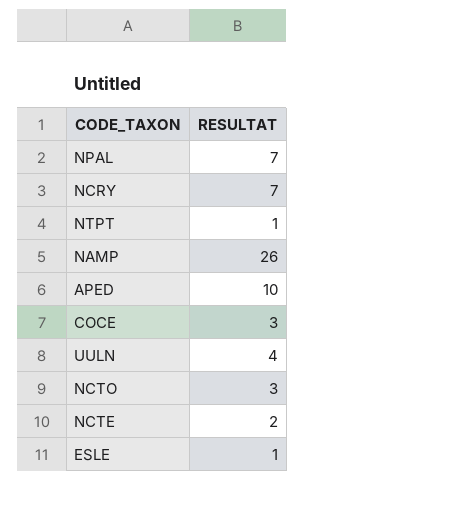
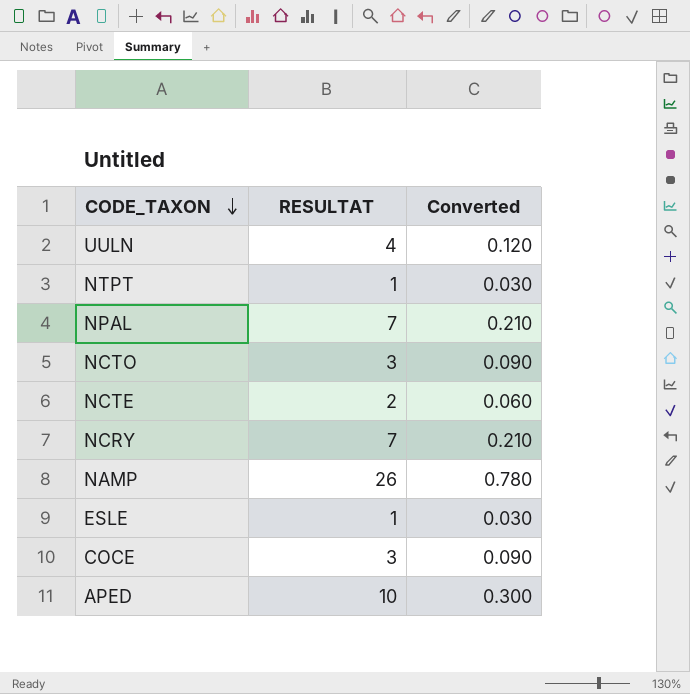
row order: none -> CODE_TAXON descending
column Converted | formula: none -> [RESULTAT] * 0.03

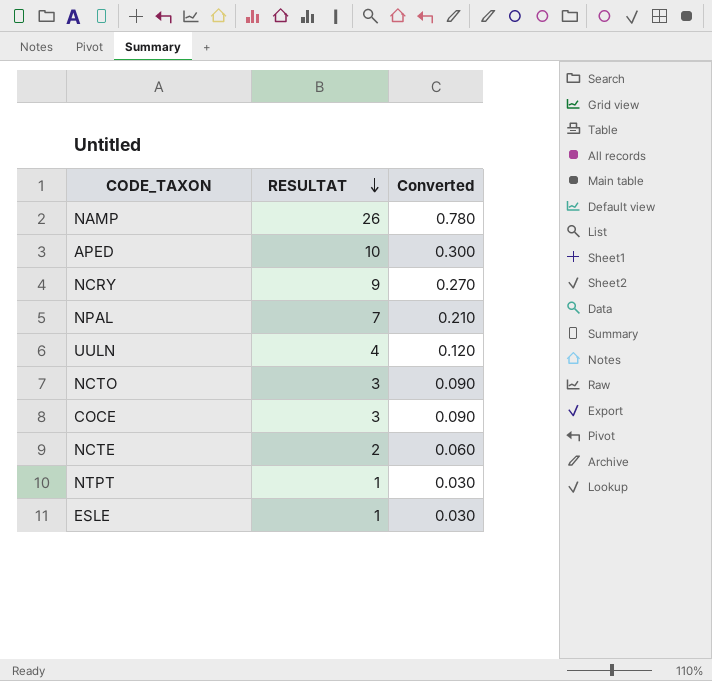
row order: CODE_TAXON descending -> RESULTAT descending
NCRY | RESULTAT: 7 -> 9
NCRY | Converted: 0.210 -> 0.270

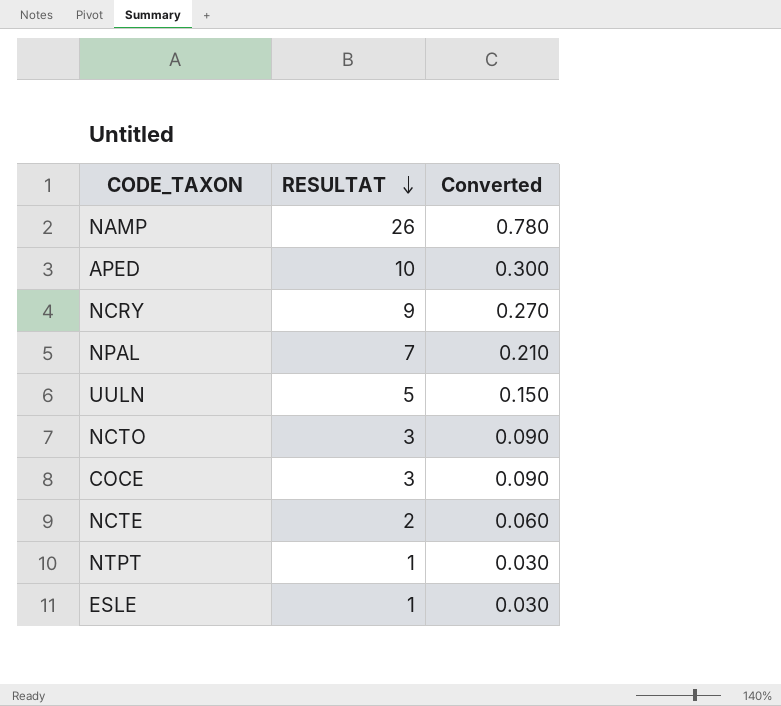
UULN | RESULTAT: 4 -> 5
UULN | Converted: 0.120 -> 0.150

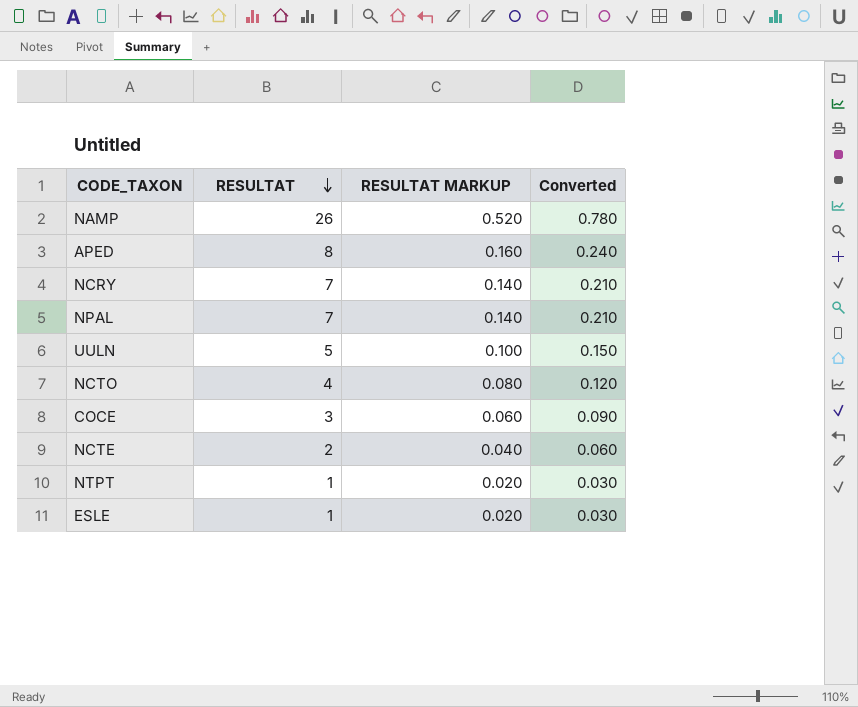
column RESULTAT MARKUP | formula: none -> [RESULTAT] * 0.02
APED | RESULTAT: 10 -> 8
APED | Converted: 0.300 -> 0.240
NCRY | RESULTAT: 9 -> 7
NCRY | Converted: 0.270 -> 0.210
NCTO | RESULTAT: 3 -> 4
NCTO | Converted: 0.090 -> 0.120

